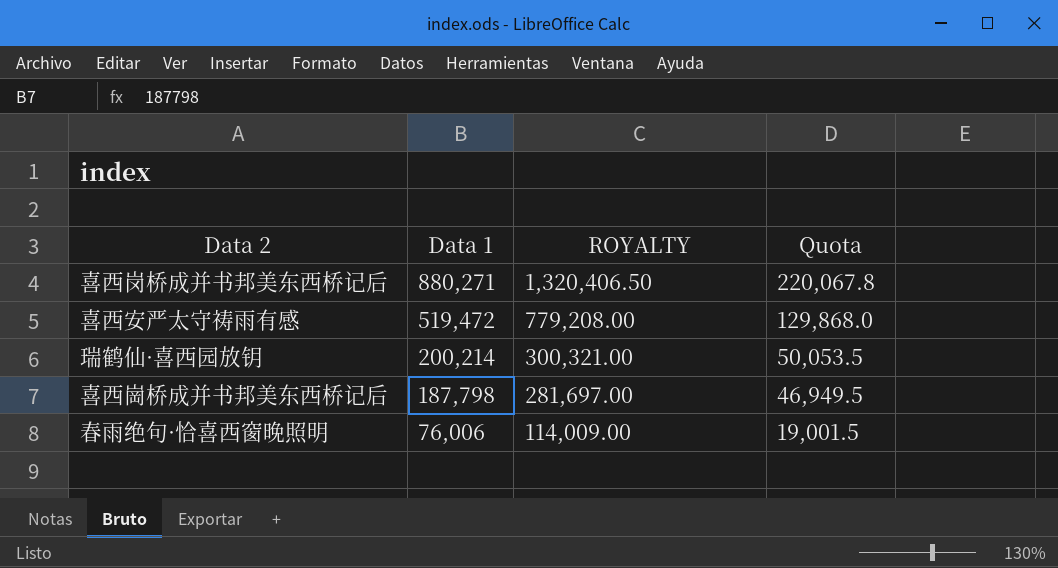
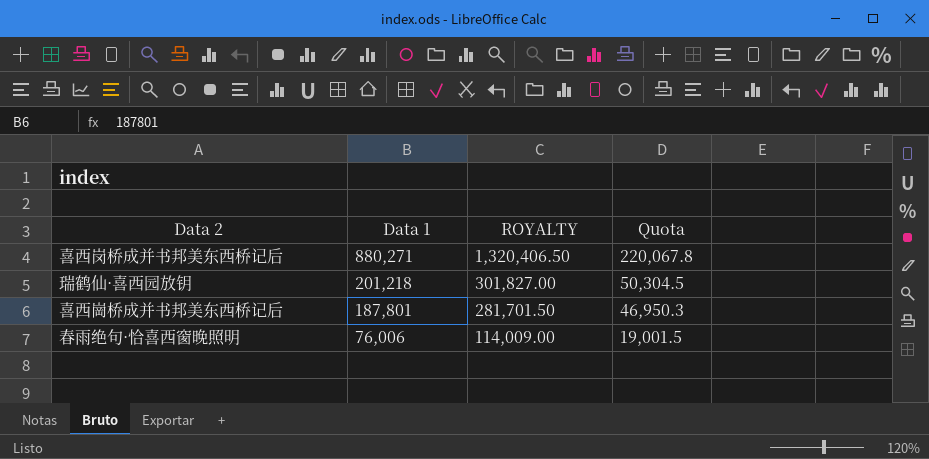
row 喜西安严太守祷雨有感: 519,472 | 779,208.00 | 129,868.0 -> none
瑞鹤仙·喜西园放钥 | Data 1: 200,214 -> 201,218
瑞鹤仙·喜西园放钥 | ROYALTY: 300,321.00 -> 301,827.00
瑞鹤仙·喜西园放钥 | Quota: 50,053.5 -> 50,304.5
喜西崗桥成并书邦美东西桥记后 | Data 1: 187,798 -> 187,801
喜西崗桥成并书邦美东西桥记后 | ROYALTY: 281,697.00 -> 281,701.50
喜西崗桥成并书邦美东西桥记后 | Quota: 46,949.5 -> 46,950.3

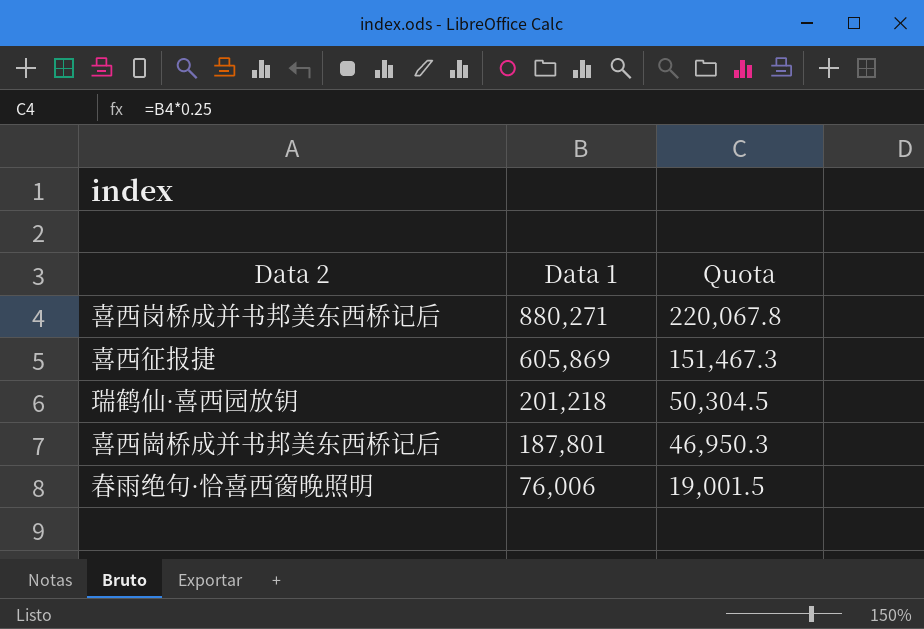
column ROYALTY | formula: [Data 1] * 1.5 -> none
row 喜西征报捷: none -> 605,869 | 151,467.3

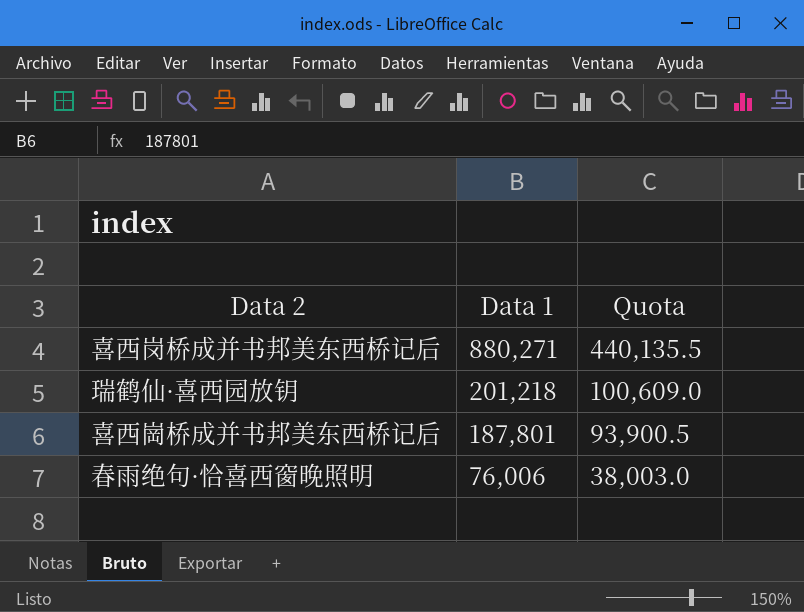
column Quota | formula: [Data 1] * 0.25 -> [Data 1] * 0.5
row 喜西征报捷: 605,869 | 151,467.3 -> none

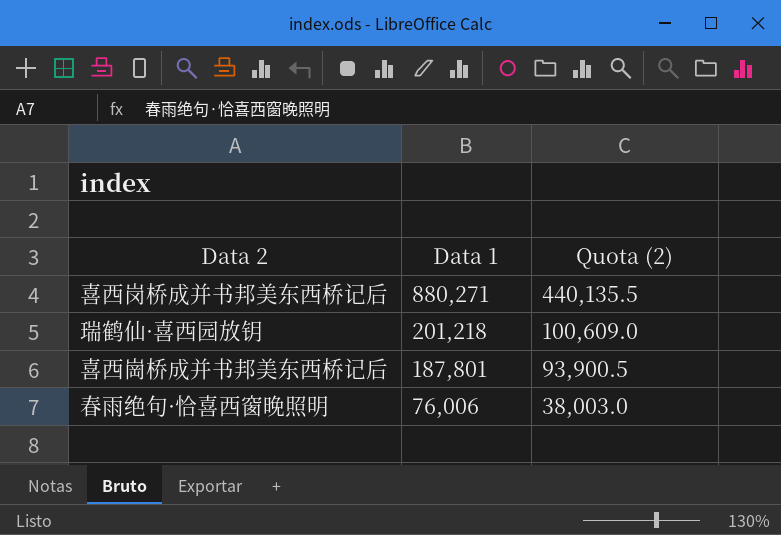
column name: Quota -> Quota (2)

